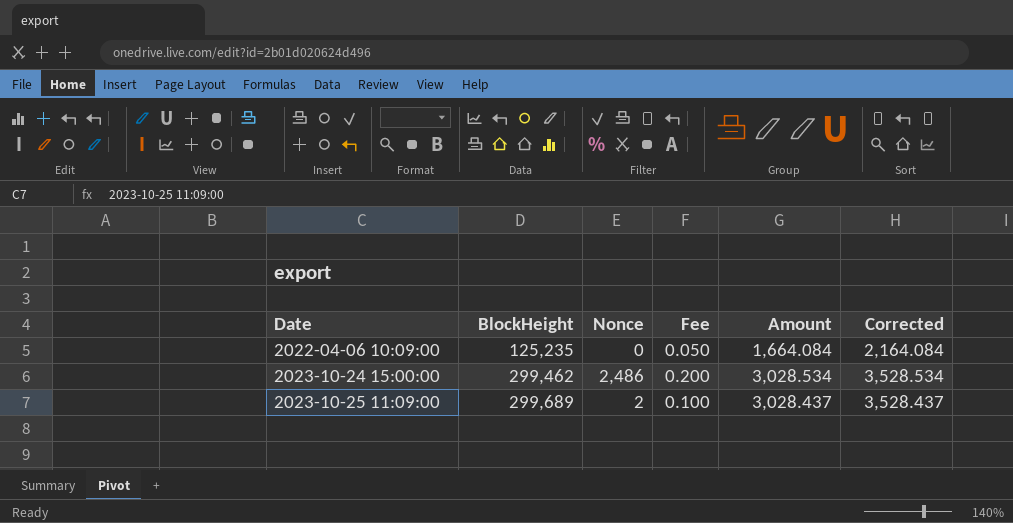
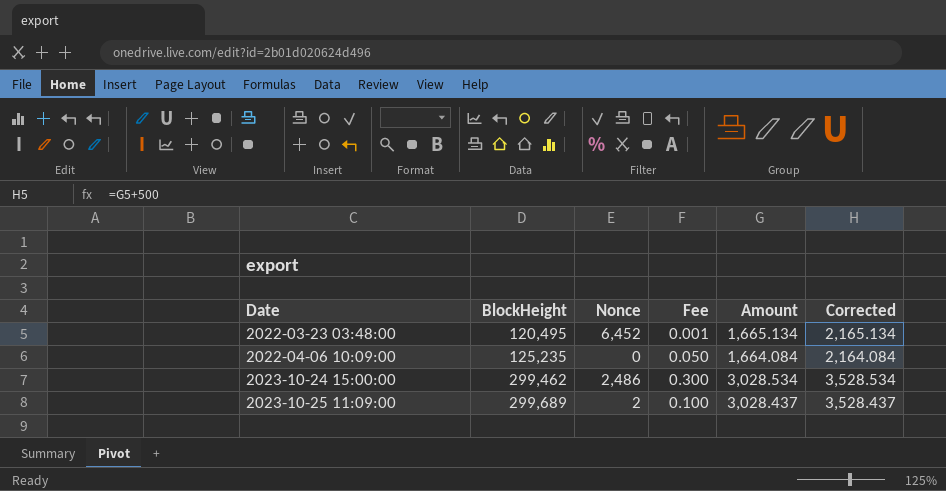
row 2022-03-23 03:48:00: none -> 120,495 | 6,452 | 0.001 | 1,665.134 | 2,165.134
2023-10-24 15:00:00 | Fee: 0.200 -> 0.300

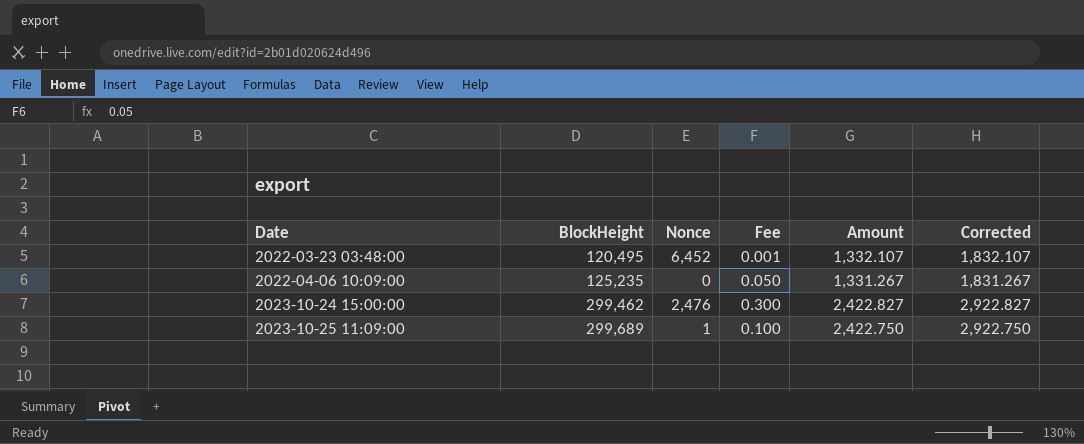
2022-03-23 03:48:00 | Amount: 1,665.134 -> 1,332.107
2022-03-23 03:48:00 | Corrected: 2,165.134 -> 1,832.107
2022-04-06 10:09:00 | Amount: 1,664.084 -> 1,331.267
2022-04-06 10:09:00 | Corrected: 2,164.084 -> 1,831.267
2023-10-24 15:00:00 | Nonce: 2,486 -> 2,476
2023-10-24 15:00:00 | Amount: 3,028.534 -> 2,422.827
2023-10-24 15:00:00 | Corrected: 3,528.534 -> 2,922.827
2023-10-25 11:09:00 | Nonce: 2 -> 1
2023-10-25 11:09:00 | Amount: 3,028.437 -> 2,422.750
2023-10-25 11:09:00 | Corrected: 3,528.437 -> 2,922.750

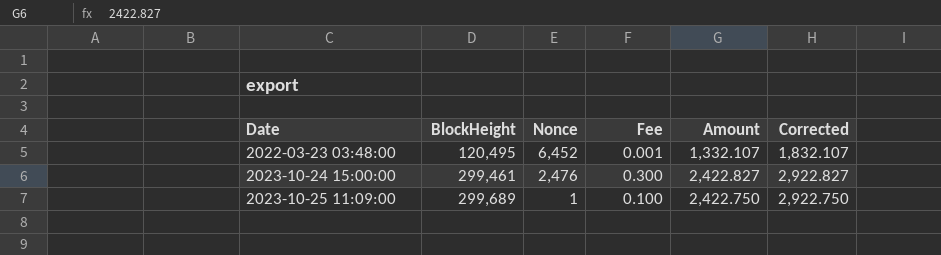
row 2022-04-06 10:09:00: 125,235 | 0 | 0.050 | 1,331.267 | 1,831.267 -> none
2023-10-24 15:00:00 | BlockHeight: 299,462 -> 299,461

